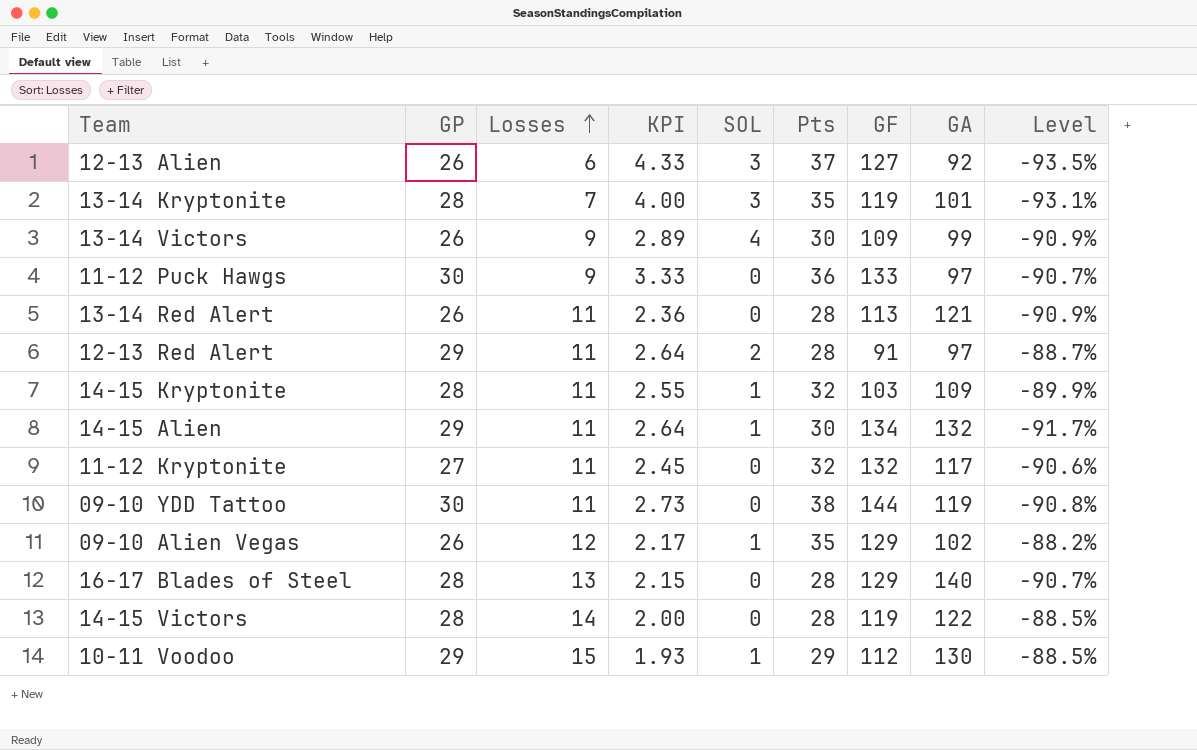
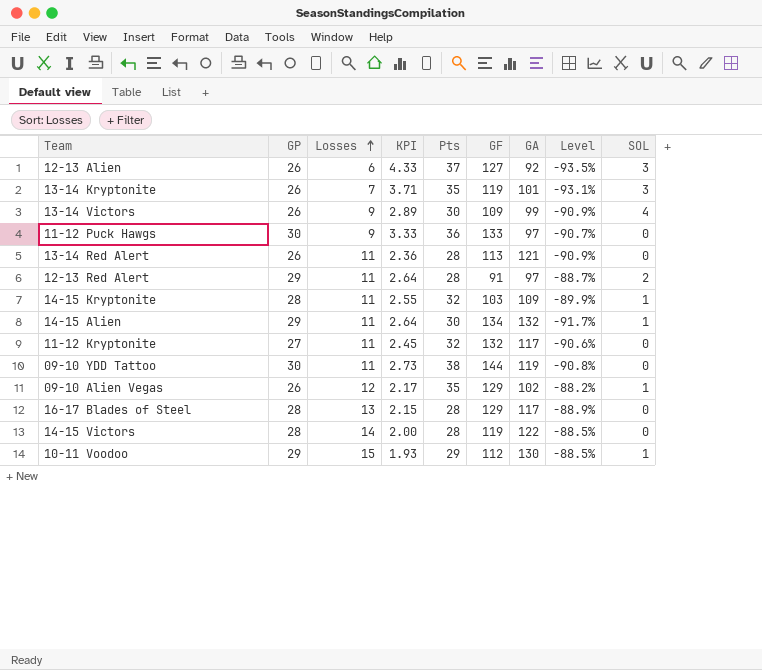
column SOL | position: 5 -> 9
13-14 Kryptonite | GP: 28 -> 26
13-14 Kryptonite | KPI: 4.00 -> 3.71
16-17 Blades of Steel | GA: 140 -> 117
16-17 Blades of Steel | Level: -90.7% -> -88.9%

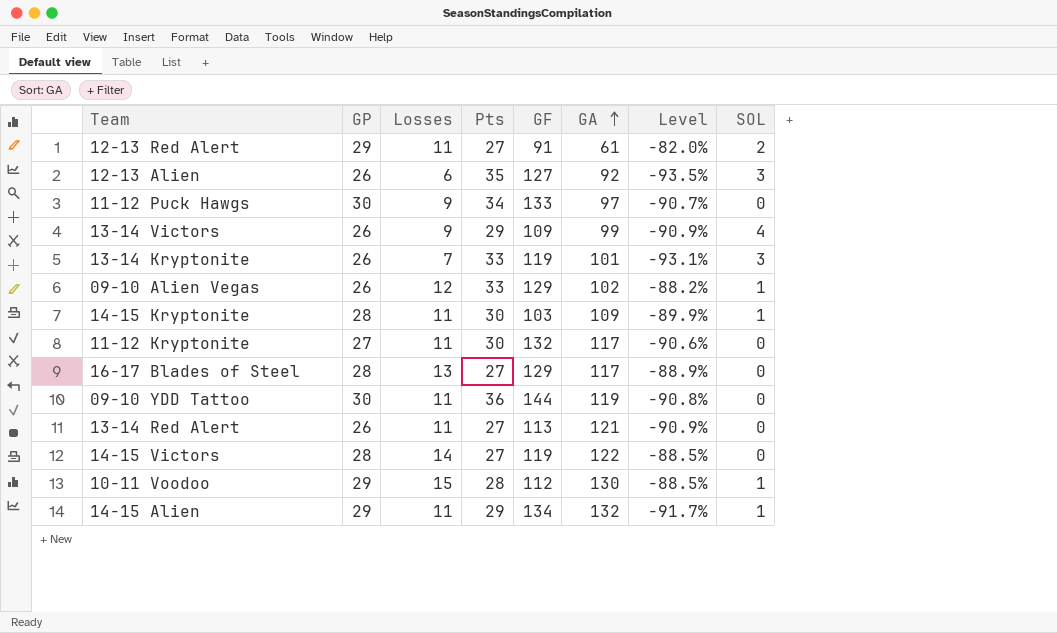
row order: Losses ascending -> GA ascending
column KPI | formula: [GP] / [Losses] -> none
12-13 Red Alert | Pts: 28 -> 27
12-13 Red Alert | GA: 97 -> 61
12-13 Red Alert | Level: -88.7% -> -82.0%
12-13 Alien | Pts: 37 -> 35
11-12 Puck Hawgs | Pts: 36 -> 34
13-14 Victors | Pts: 30 -> 29
13-14 Kryptonite | Pts: 35 -> 33
09-10 Alien Vegas | Pts: 35 -> 33
14-15 Kryptonite | Pts: 32 -> 30
11-12 Kryptonite | Pts: 32 -> 30
16-17 Blades of Steel | Pts: 28 -> 27
09-10 YDD Tattoo | Pts: 38 -> 36
13-14 Red Alert | Pts: 28 -> 27
14-15 Victors | Pts: 28 -> 27
10-11 Voodoo | Pts: 29 -> 28
14-15 Alien | Pts: 30 -> 29

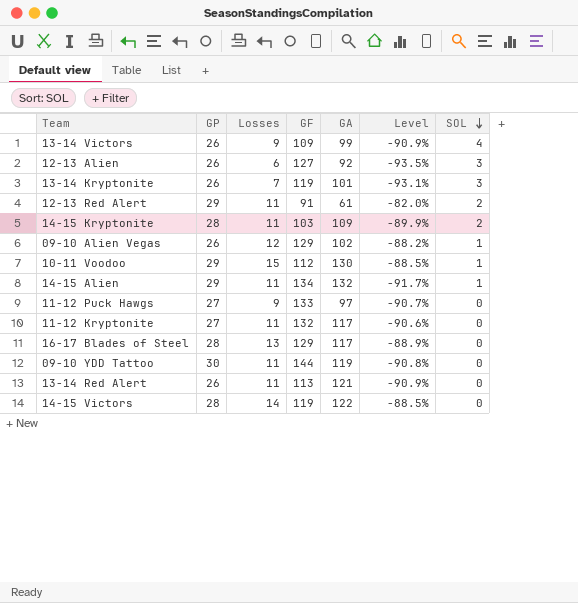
row order: GA ascending -> SOL descending
column Pts | position: 4 -> none
14-15 Kryptonite | SOL: 1 -> 2
11-12 Puck Hawgs | GP: 30 -> 27

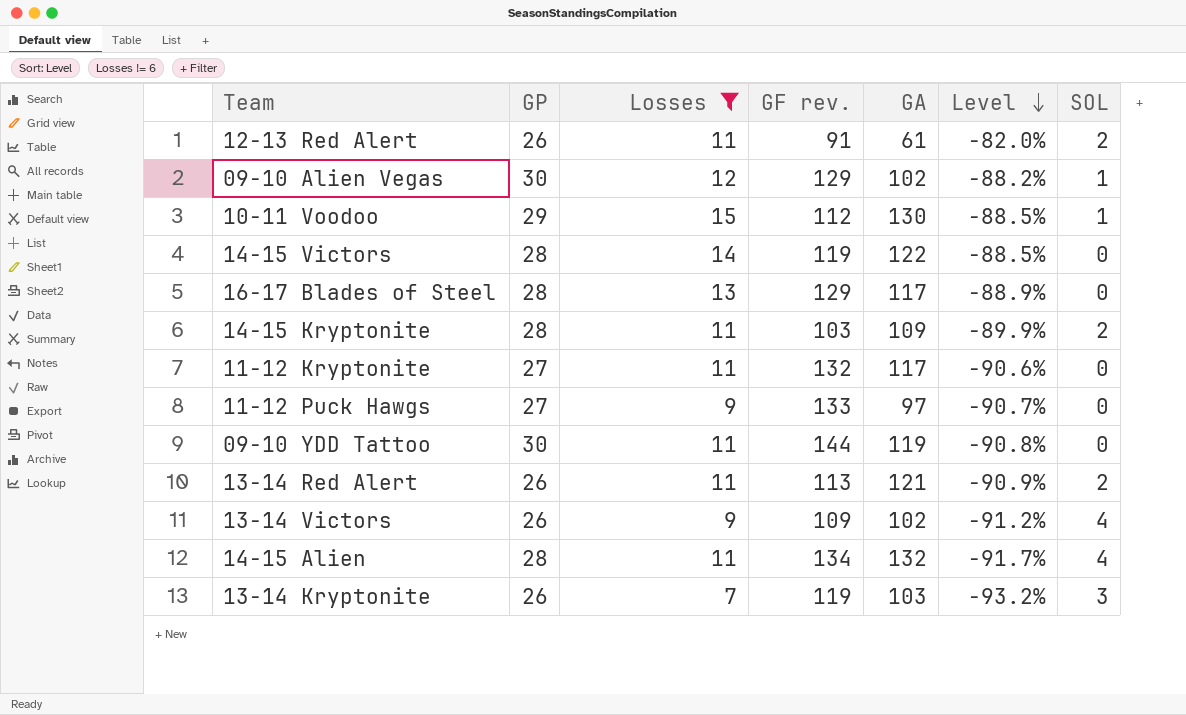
filter: none -> Losses != 6
row order: SOL descending -> Level descending
column name: GF -> GF rev.
12-13 Red Alert | GP: 29 -> 26
09-10 Alien Vegas | GP: 26 -> 30
13-14 Red Alert | SOL: 0 -> 2
13-14 Victors | GA: 99 -> 102
13-14 Victors | Level: -90.9% -> -91.2%
14-15 Alien | GP: 29 -> 28
14-15 Alien | SOL: 1 -> 4
13-14 Kryptonite | GA: 101 -> 103
13-14 Kryptonite | Level: -93.1% -> -93.2%

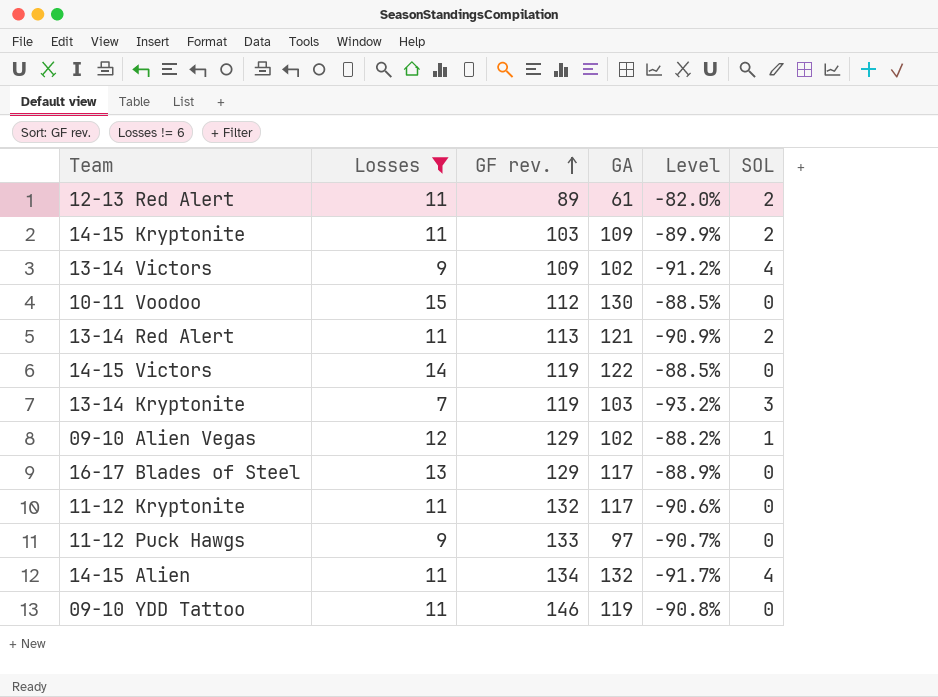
row order: Level descending -> GF rev. ascending
column GP | position: 2 -> none
12-13 Red Alert | GF rev.: 91 -> 89
10-11 Voodoo | SOL: 1 -> 0
09-10 YDD Tattoo | GF rev.: 144 -> 146

